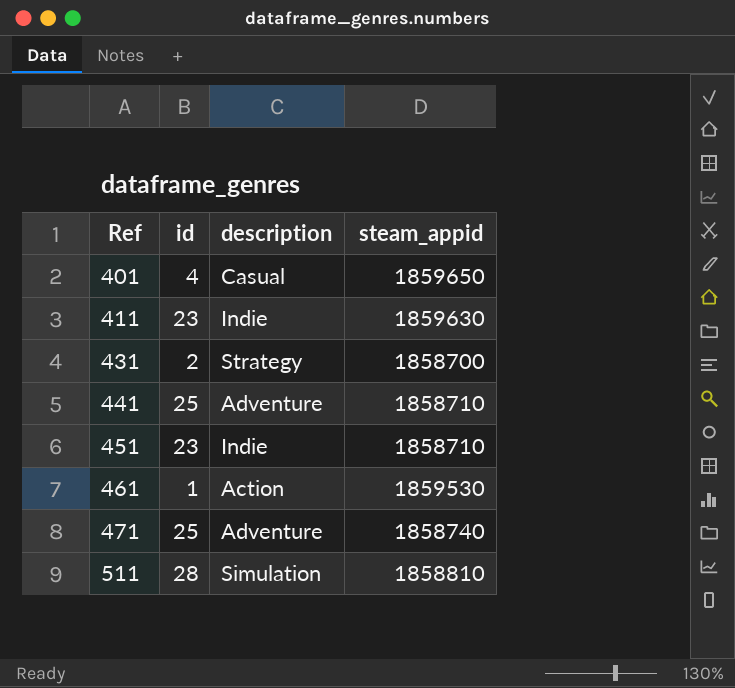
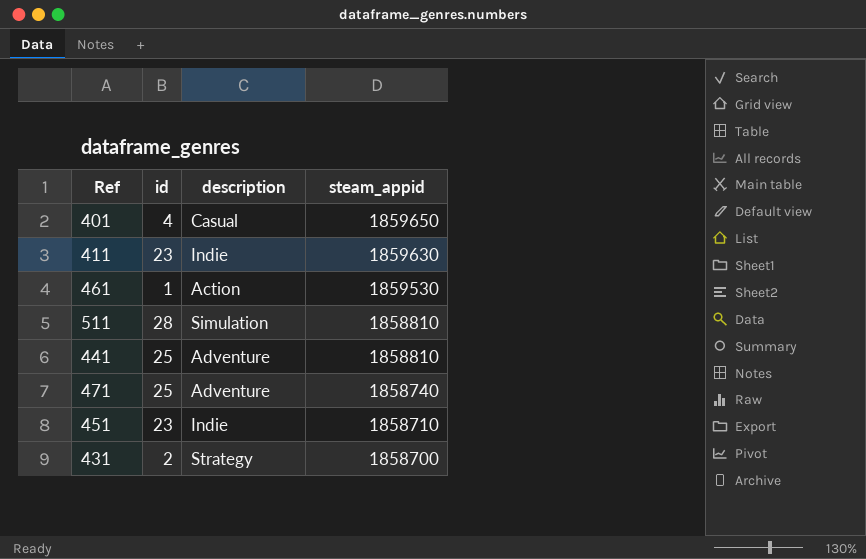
row order: Ref ascending -> steam_appid descending
441 | steam_appid: 1858710 -> 1858810

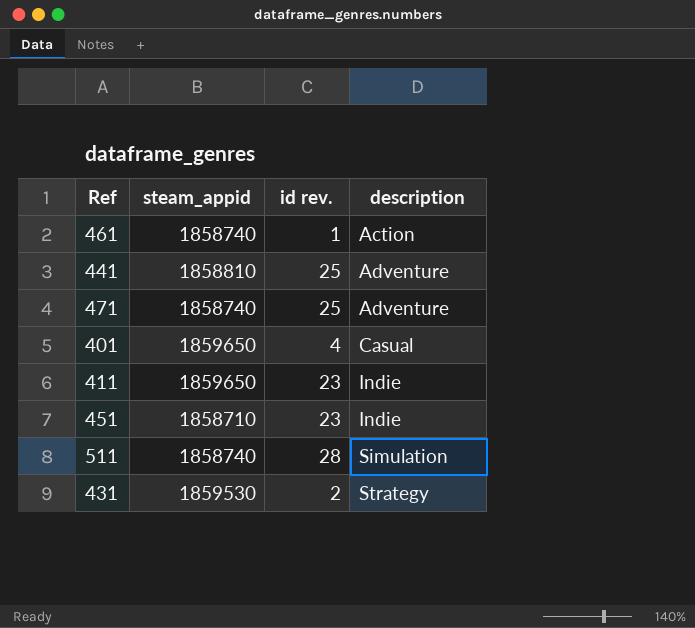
row order: steam_appid descending -> description ascending
column steam_appid | position: 4 -> 2
column name: id -> id rev.
461 | steam_appid: 1859530 -> 1858740
411 | steam_appid: 1859630 -> 1859650
511 | steam_appid: 1858810 -> 1858740
431 | steam_appid: 1858700 -> 1859530

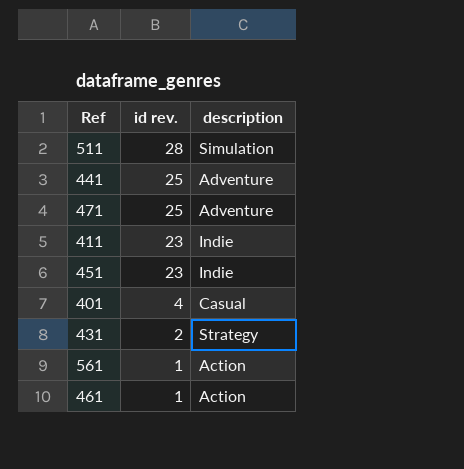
row order: description ascending -> id rev. descending
column steam_appid | position: 2 -> none
row 561: none -> 1 | Action

